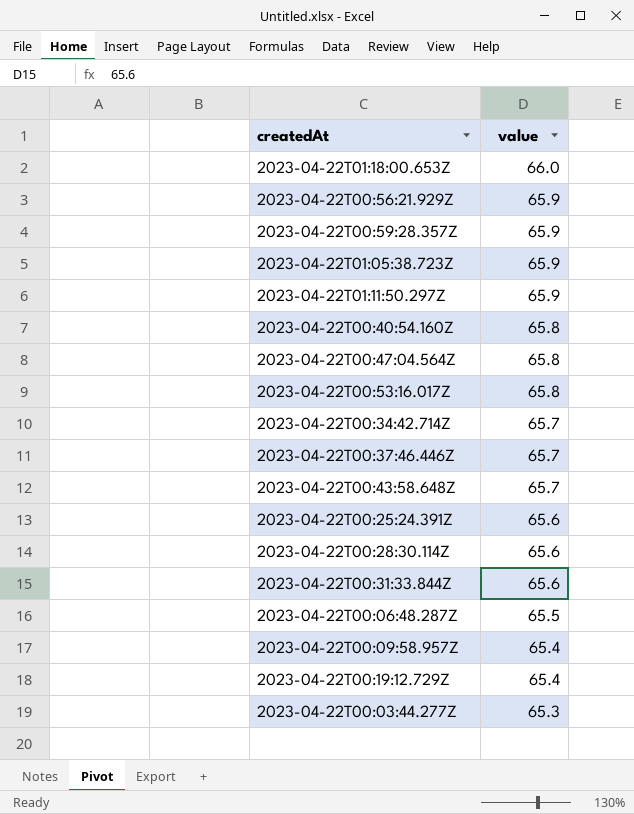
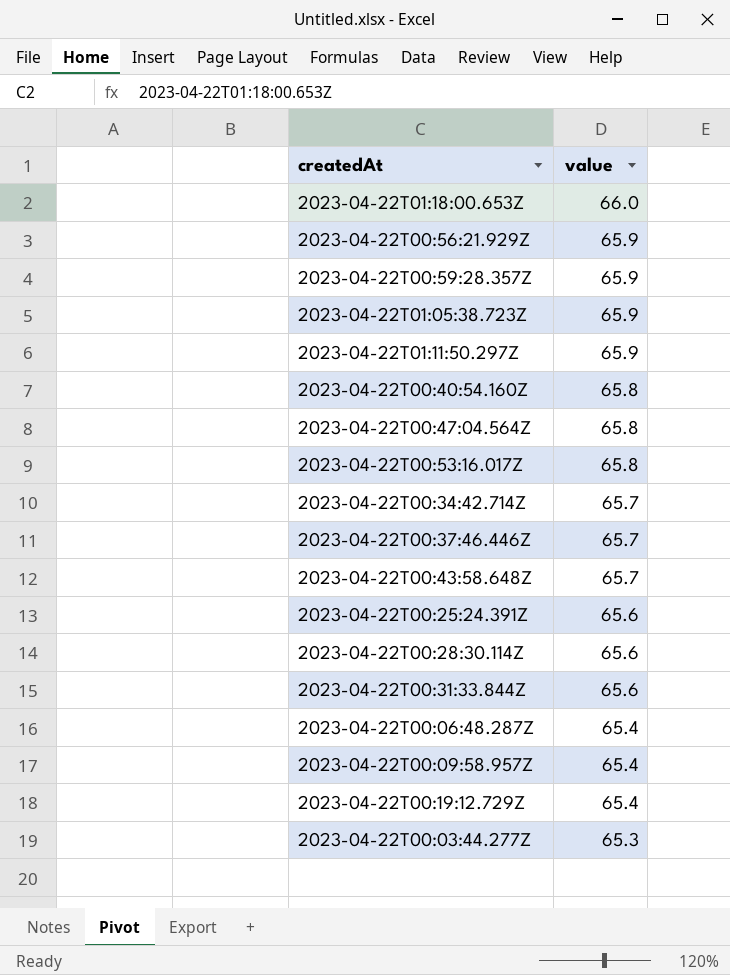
2023-04-22T00:06:48.287Z | value: 65.5 -> 65.4

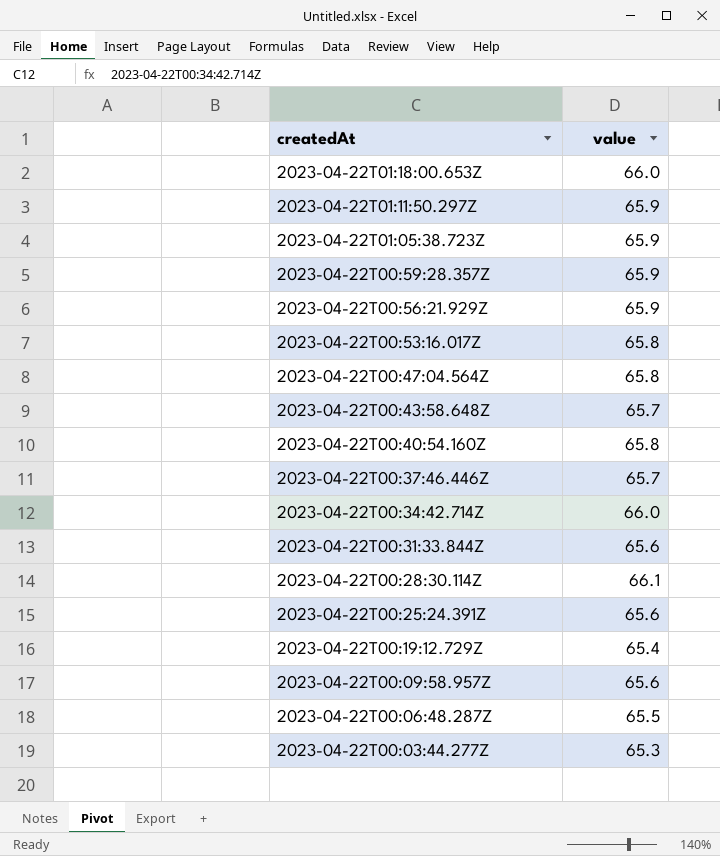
row order: value descending -> createdAt descending
2023-04-22T00:34:42.714Z | value: 65.7 -> 66.0
2023-04-22T00:28:30.114Z | value: 65.6 -> 66.1
2023-04-22T00:09:58.957Z | value: 65.4 -> 65.6
2023-04-22T00:06:48.287Z | value: 65.4 -> 65.5

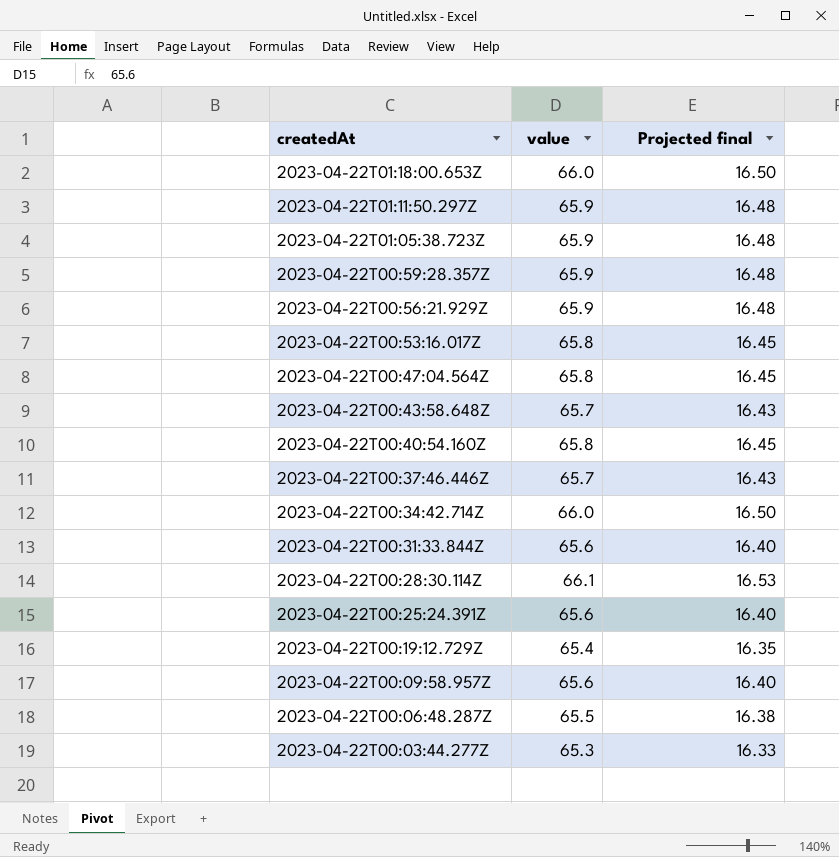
column Projected final | formula: none -> [value] * 0.25

